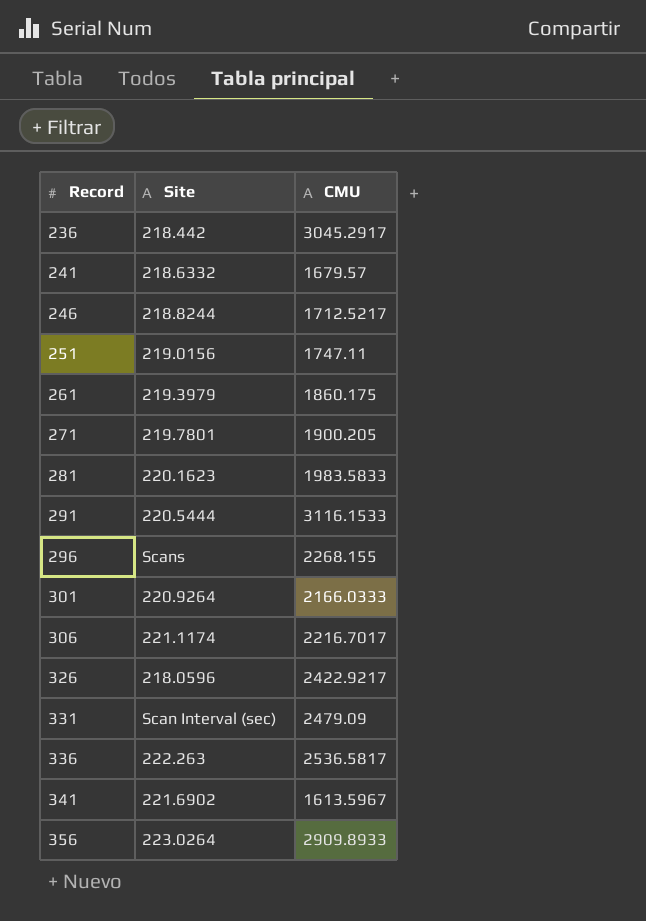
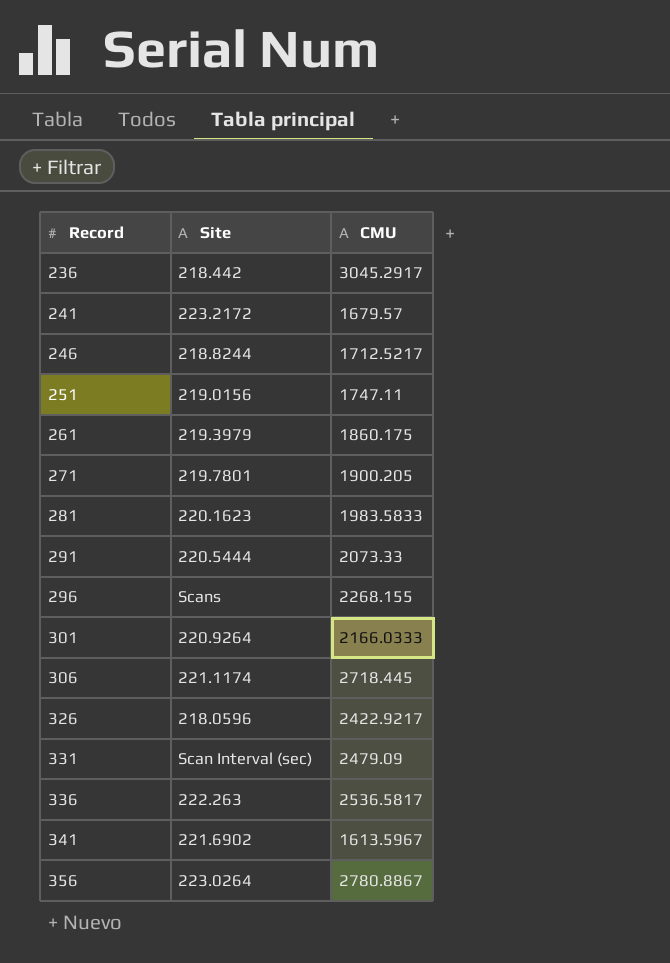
241 | Site: 218.6332 -> 223.2172
291 | CMU: 3116.1533 -> 2073.33
306 | CMU: 2216.7017 -> 2718.445
356 | CMU: 2909.8933 -> 2780.8867

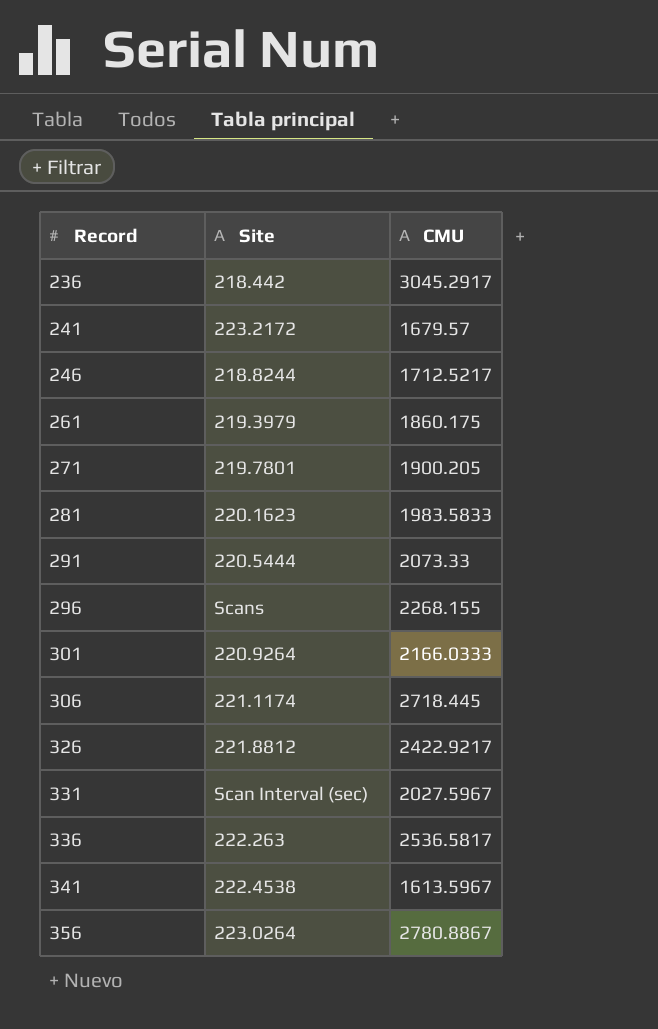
row 251: 219.0156 | 1747.11 -> none
326 | Site: 218.0596 -> 221.8812
331 | CMU: 2479.09 -> 2027.5967
341 | Site: 221.6902 -> 222.4538

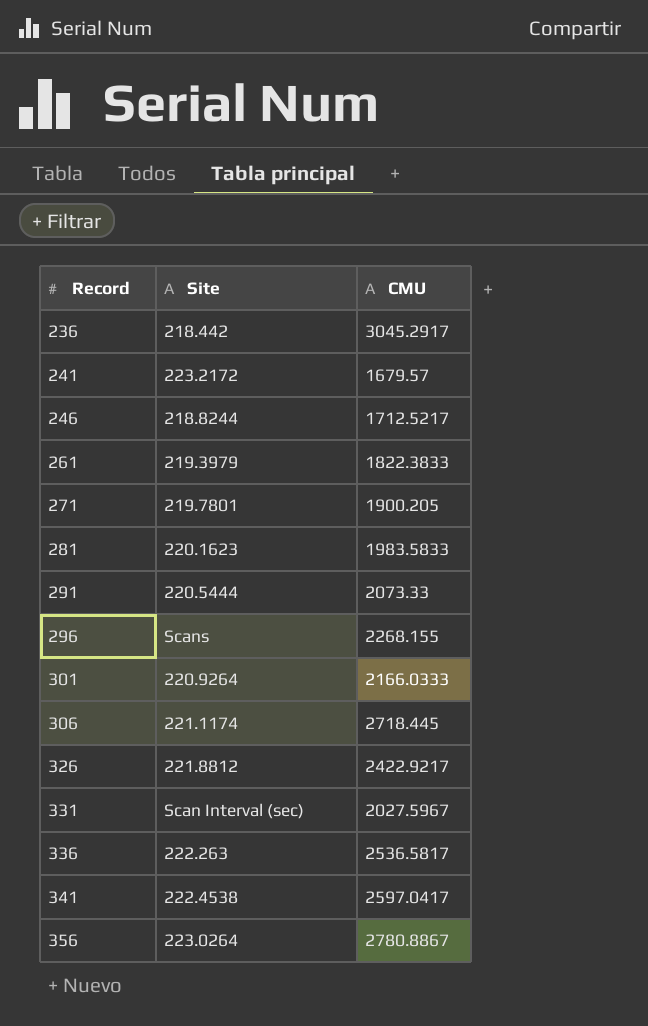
261 | CMU: 1860.175 -> 1822.3833
341 | CMU: 1613.5967 -> 2597.0417

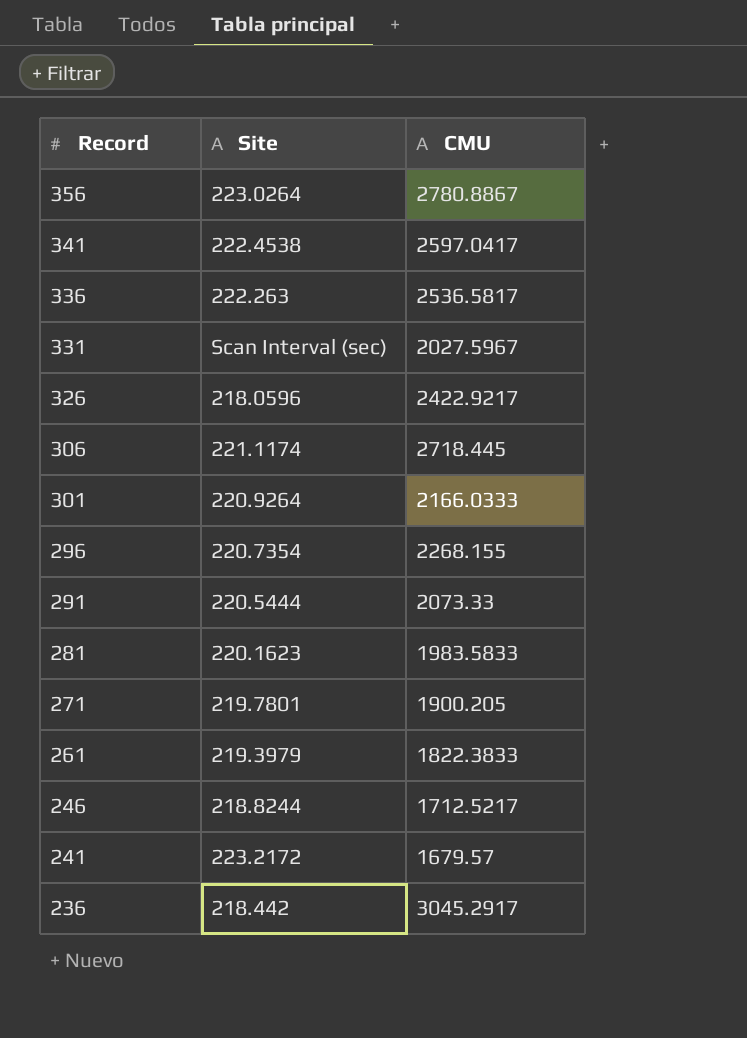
row order: Record ascending -> Record descending
326 | Site: 221.8812 -> 218.0596
296 | Site: Scans -> 220.7354

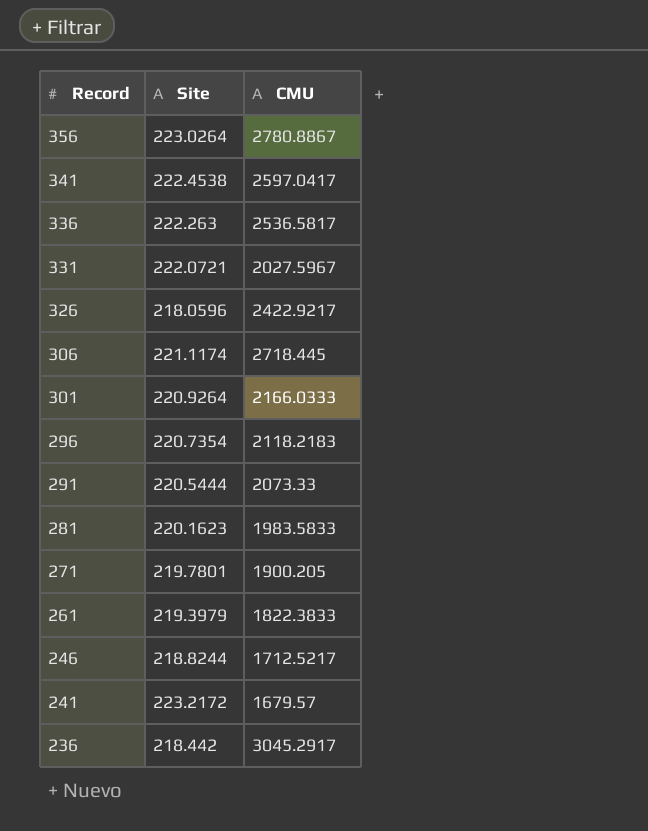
331 | Site: Scan Interval (sec) -> 222.0721
296 | CMU: 2268.155 -> 2118.2183

